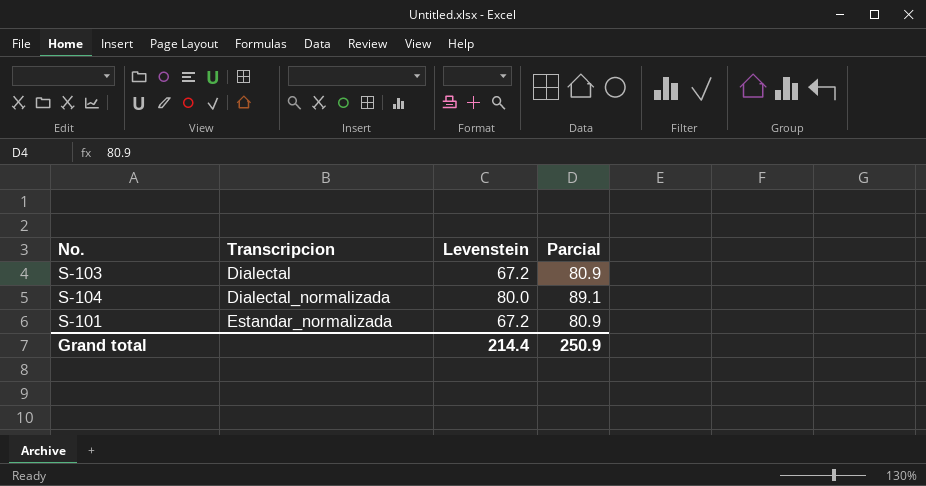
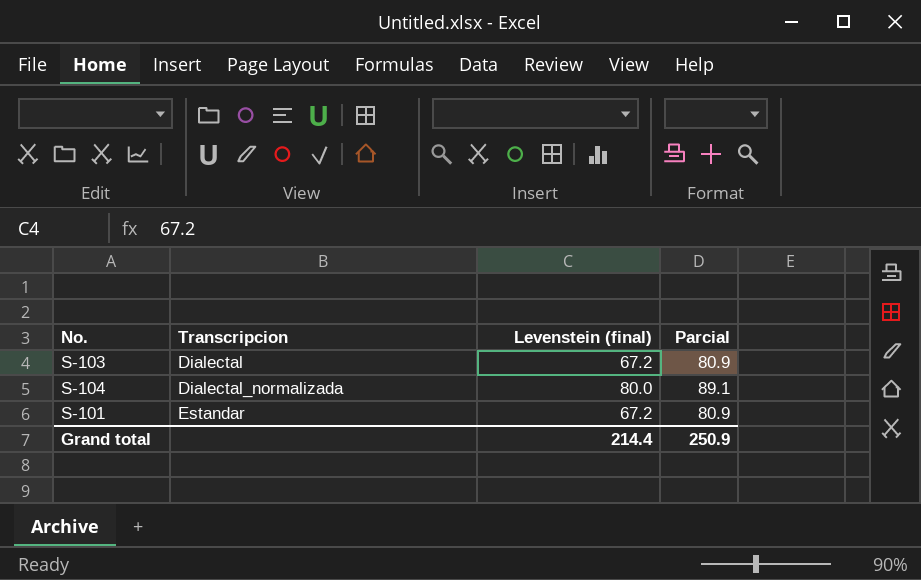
column name: Levenstein -> Levenstein (final)
S-101 | Transcripcion: Estandar_normalizada -> Estandar

